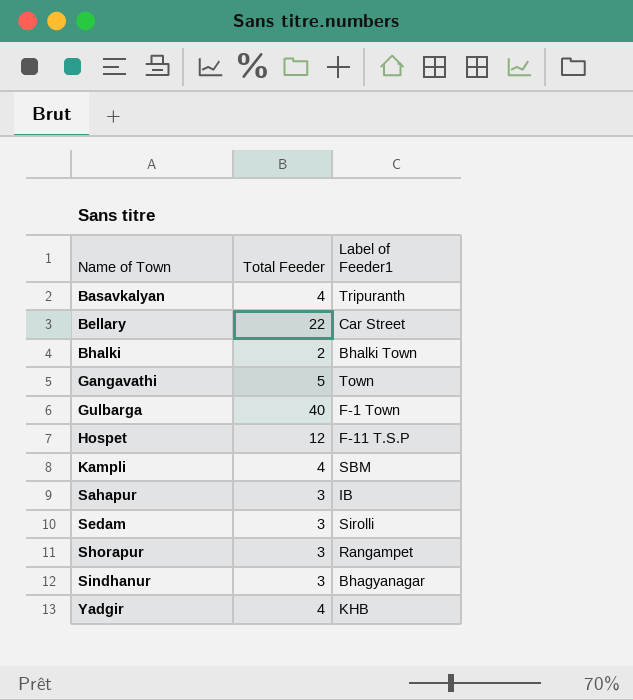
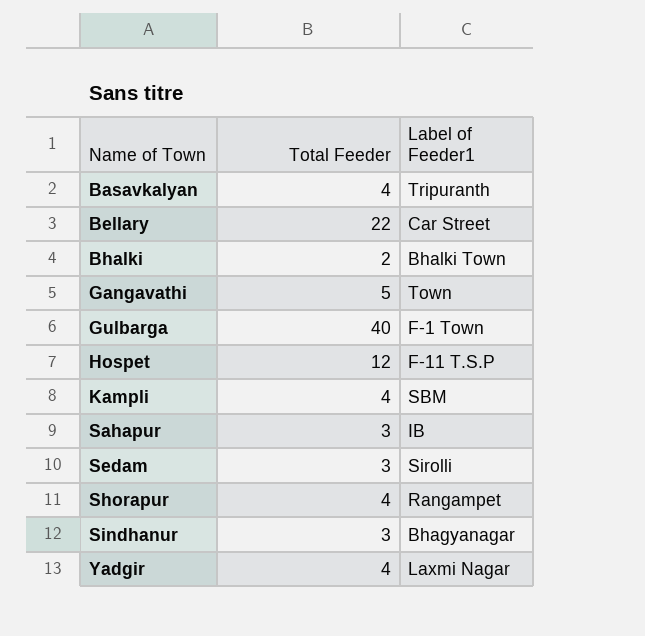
Shorapur | Total Feeder: 3 -> 4
Yadgir | Label of Feeder1: KHB -> Laxmi Nagar

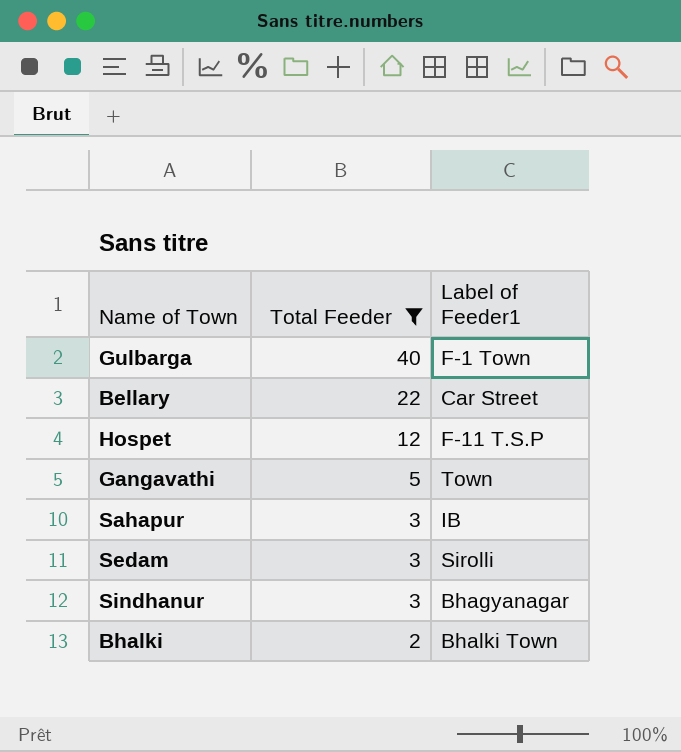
filter: none -> Total Feeder != 4
row order: Name of Town ascending -> Total Feeder descending

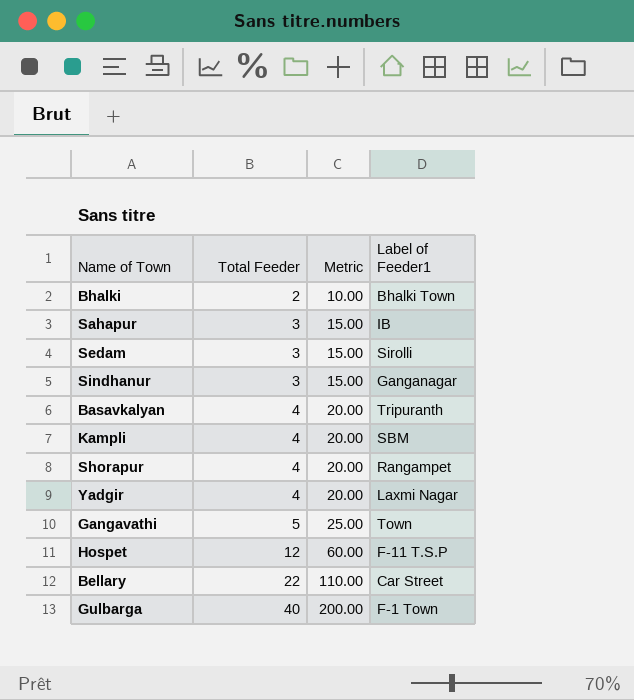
filter: Total Feeder != 4 -> none
row order: Total Feeder descending -> Total Feeder ascending
column Metric | formula: none -> [Total Feeder] * 5
Sindhanur | Label of Feeder1: Bhagyanagar -> Ganganagar

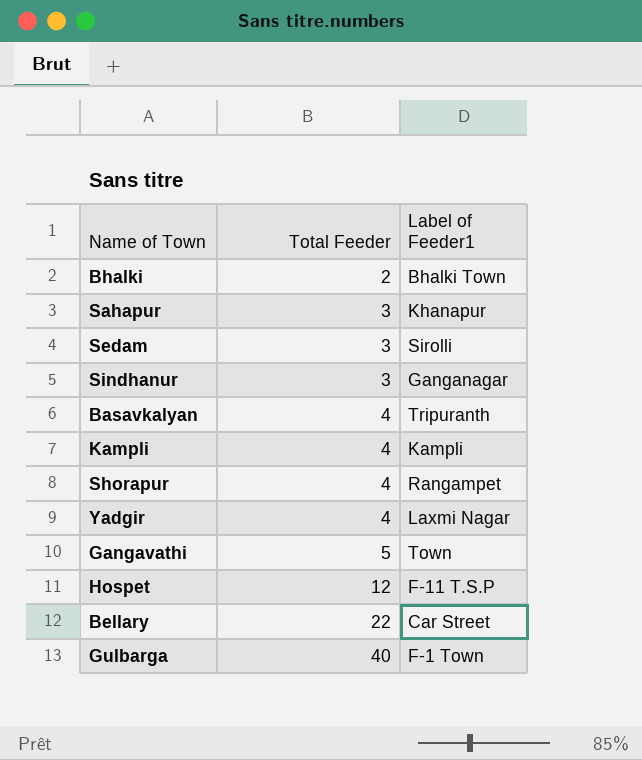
column Metric | formula: [Total Feeder] * 5 -> none
Sahapur | Label of Feeder1: IB -> Khanapur
Kampli | Label of Feeder1: SBM -> Kampli

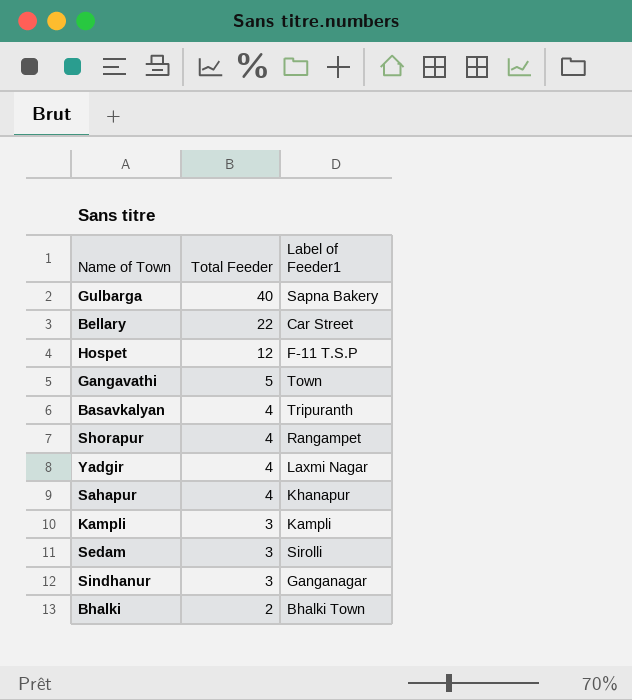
row order: Total Feeder ascending -> Total Feeder descending
Gulbarga | Label of Feeder1: F-1 Town -> Sapna Bakery
Sahapur | Total Feeder: 3 -> 4
Kampli | Total Feeder: 4 -> 3

